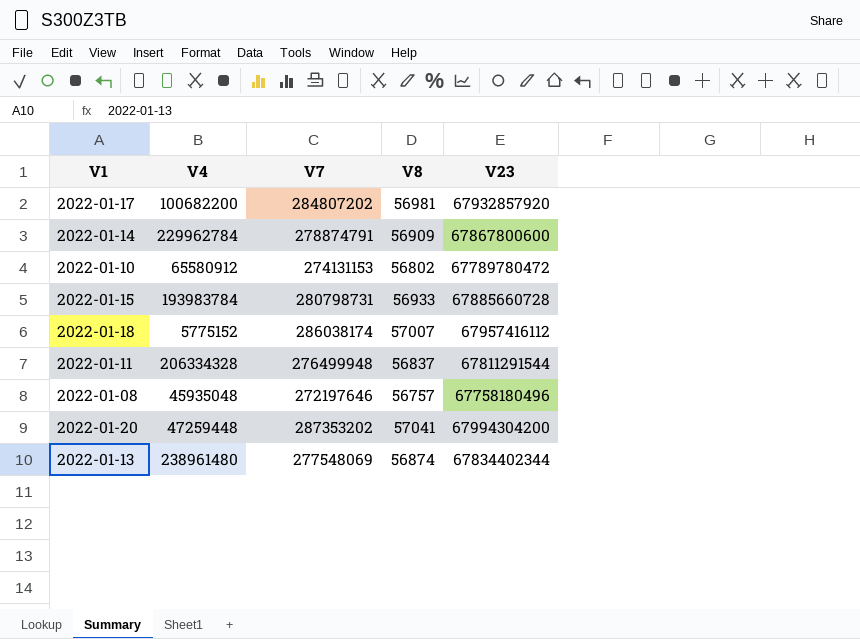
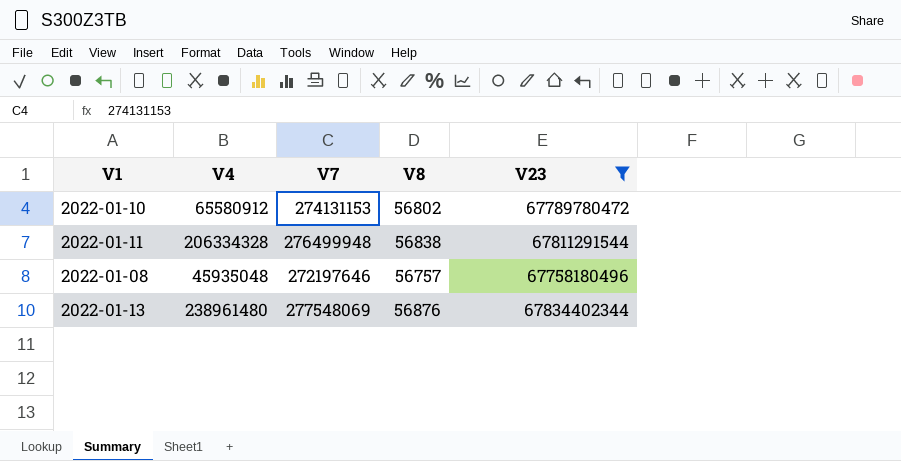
filter: none -> V23 <= 67834402344
2022-01-11 | V8: 56837 -> 56838
2022-01-13 | V8: 56874 -> 56876

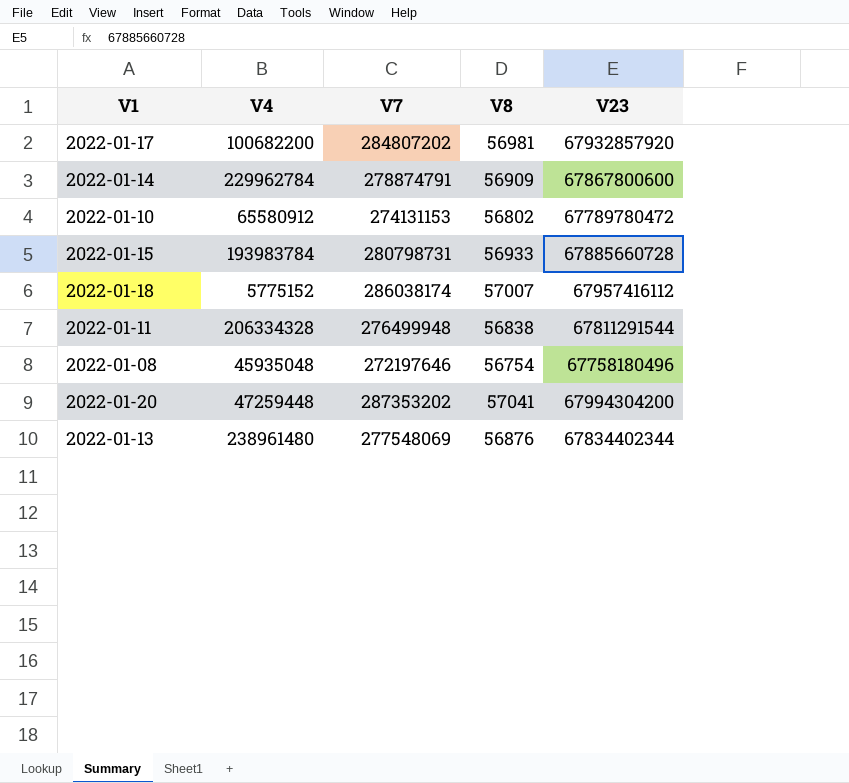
filter: V23 <= 67834402344 -> none
2022-01-08 | V8: 56757 -> 56754

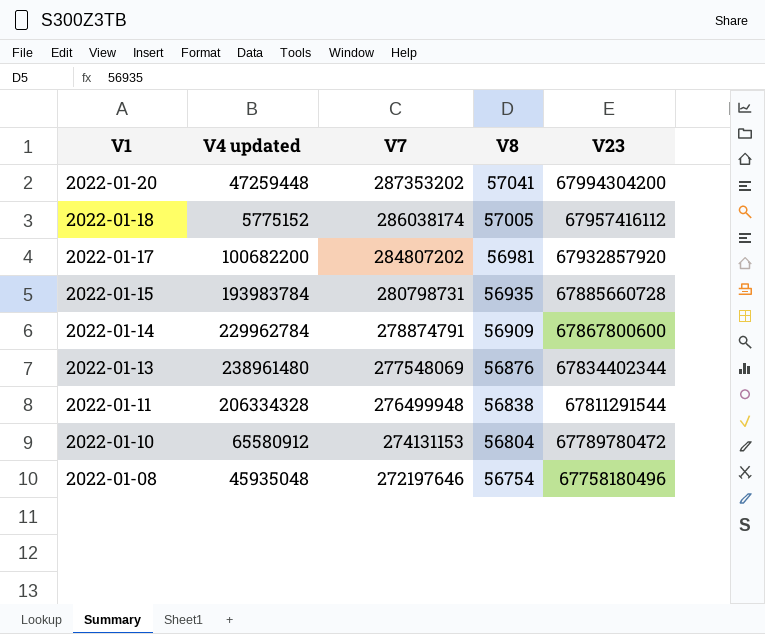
row order: none -> V1 descending
column name: V4 -> V4 updated
2022-01-18 | V8: 57007 -> 57005
2022-01-15 | V8: 56933 -> 56935
2022-01-10 | V8: 56802 -> 56804

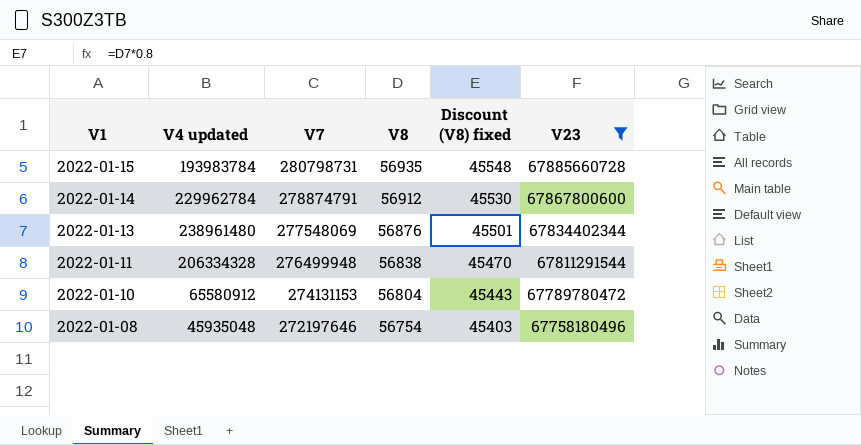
filter: none -> V23 <= 67885660728
column Discount (V8) fixed | formula: none -> [V8] * 0.8
2022-01-14 | V8: 56909 -> 56912

